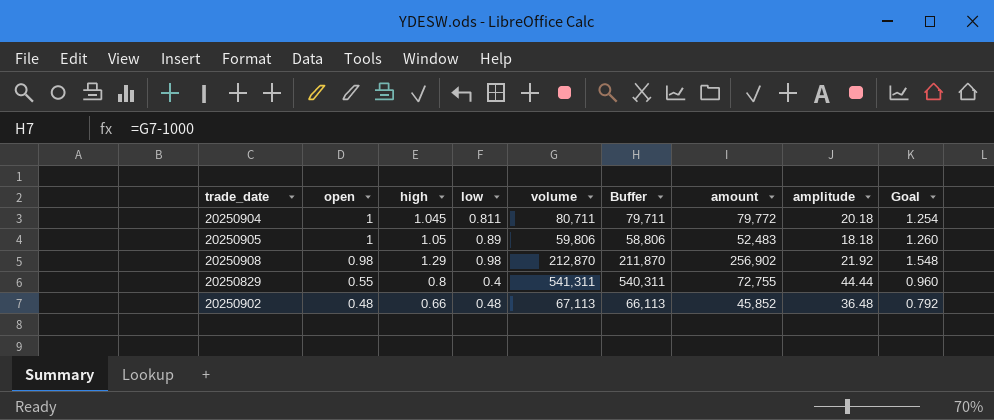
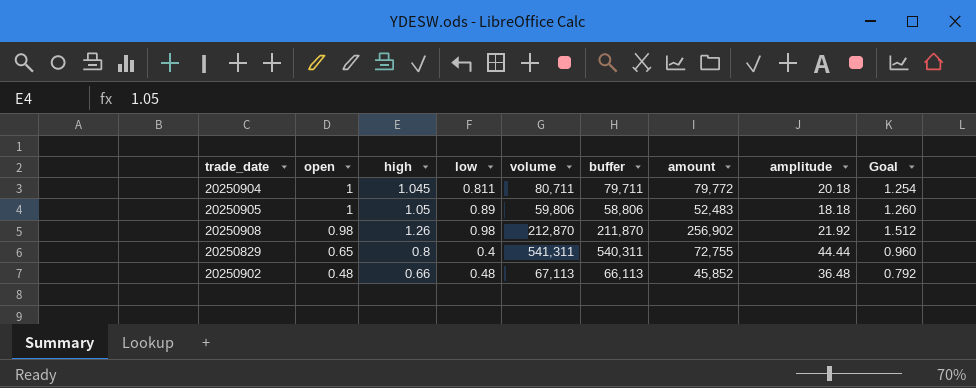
column name: Buffer -> buffer
20250908 | high: 1.29 -> 1.26
20250908 | Goal: 1.548 -> 1.512
20250829 | open: 0.55 -> 0.65

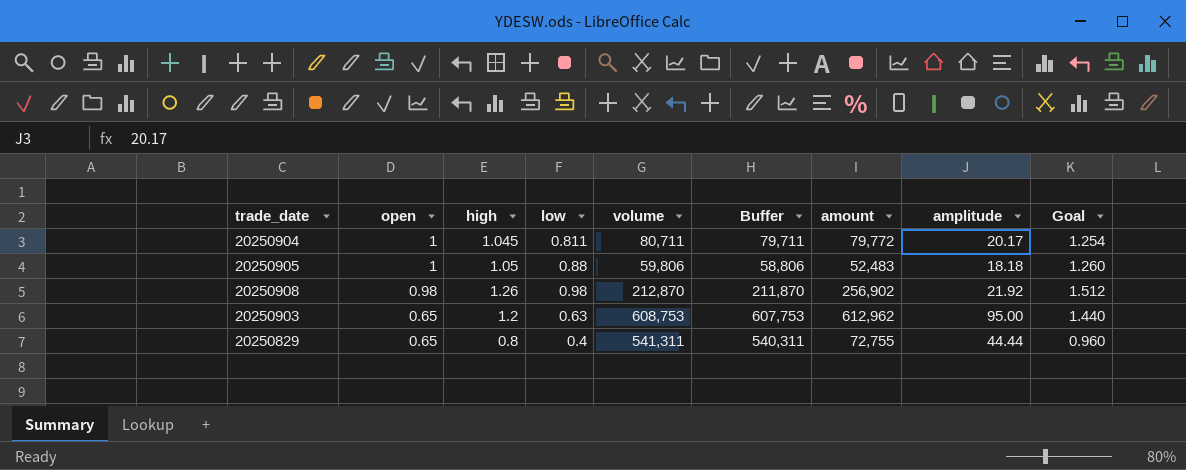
column name: buffer -> Buffer
row 20250902: 0.48 | 0.66 | 0.48 | 67,113 | 66,113 | 45,852 | 36.48 | 0.792 -> none
20250904 | amplitude: 20.18 -> 20.17
20250905 | low: 0.89 -> 0.88
row 20250903: none -> 0.65 | 1.2 | 0.63 | 608,753 | 607,753 | 612,962 | 95.00 | 1.440

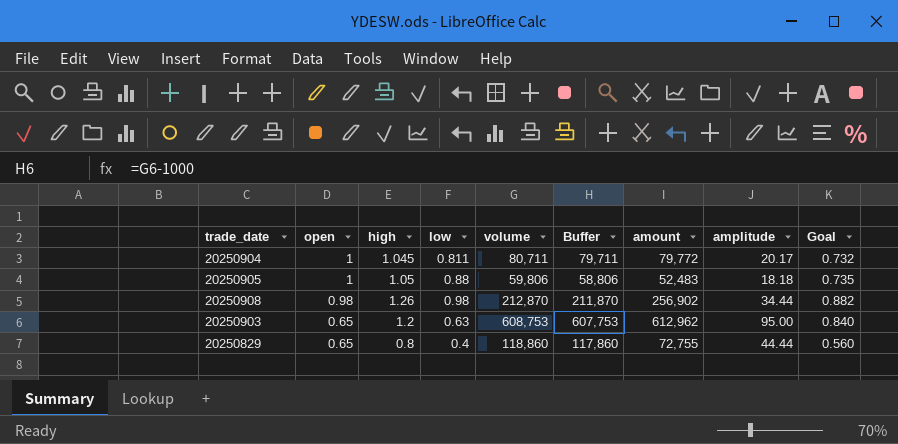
column Goal | formula: [high] * 1.2 -> [high] * 0.7
20250908 | amplitude: 21.92 -> 34.44
20250829 | volume: 541,311 -> 118,860
20250829 | Buffer: 540,311 -> 117,860

